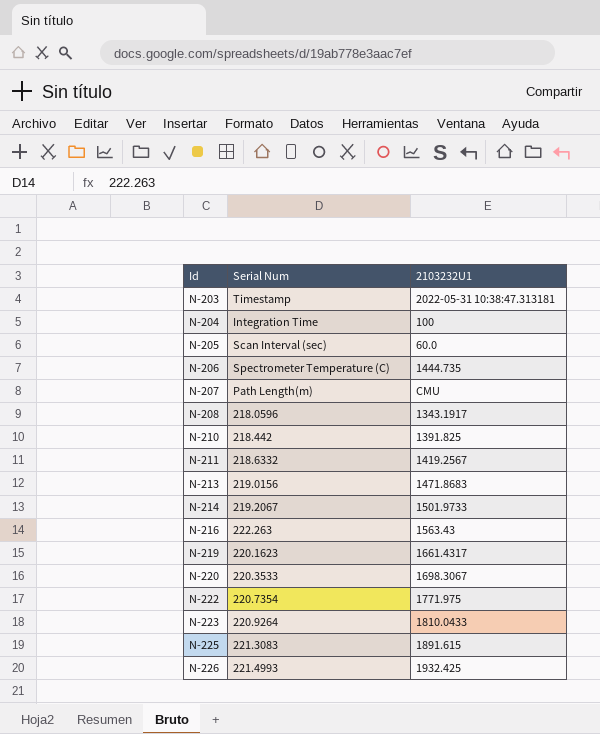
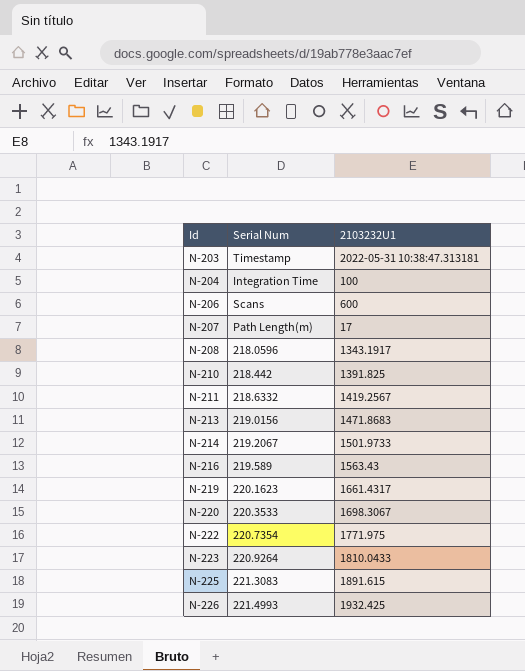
row N-205: Scan Interval (sec) | 60.0 -> none
N-206 | Serial Num: Spectrometer Temperature (C) -> Scans
N-206 | 2103232U1: 1444.735 -> 600
N-207 | 2103232U1: CMU -> 17
N-216 | Serial Num: 222.263 -> 219.589

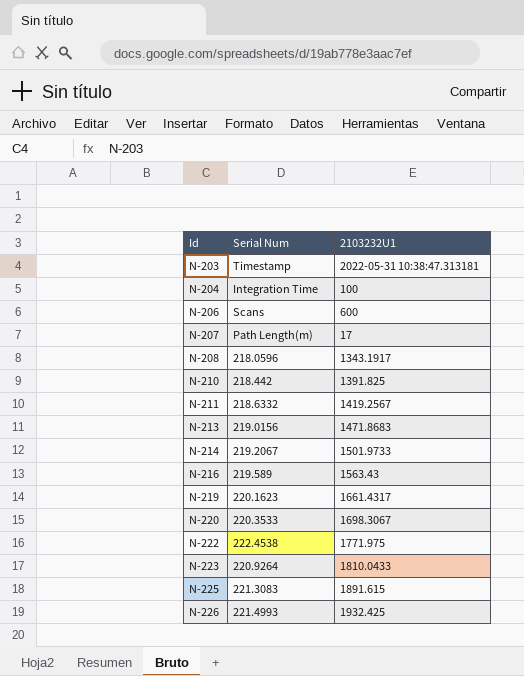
N-222 | Serial Num: 220.7354 -> 222.4538

